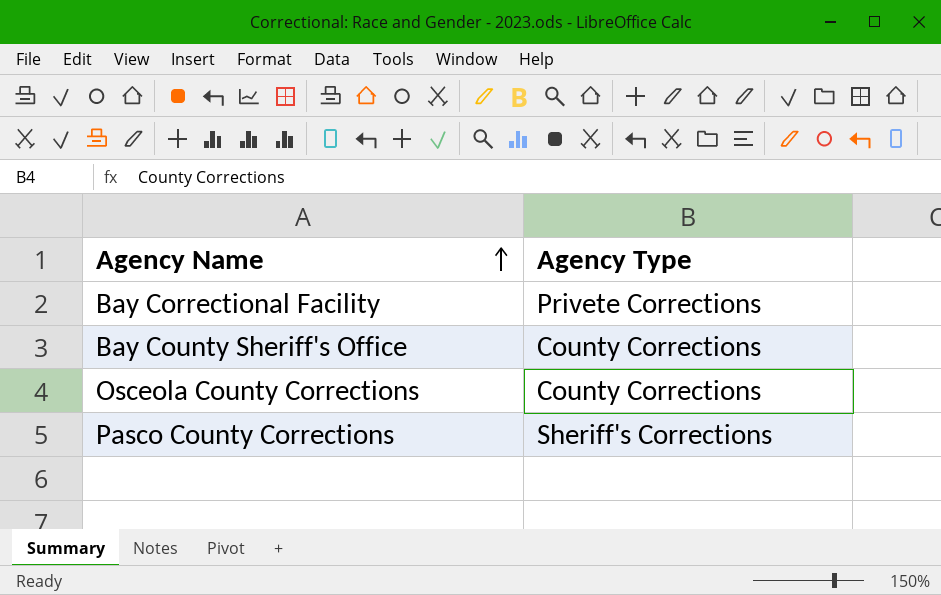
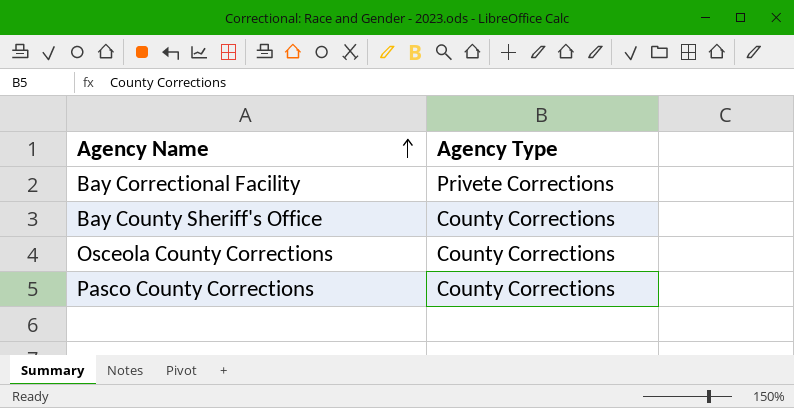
Pasco County Corrections | Agency Type: Sheriff's Corrections -> County Corrections

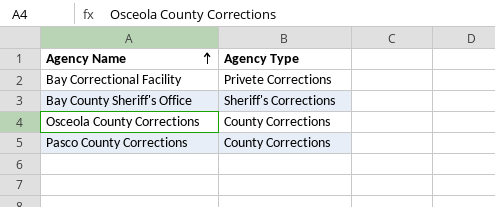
Bay County Sheriff's Office | Agency Type: County Corrections -> Sheriff's Corrections

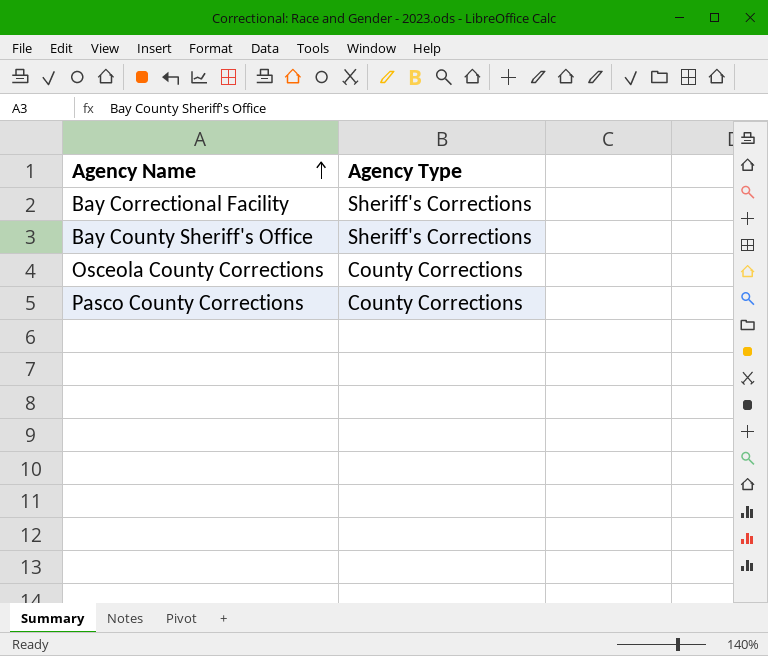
Bay Correctional Facility | Agency Type: Privete Corrections -> Sheriff's Corrections

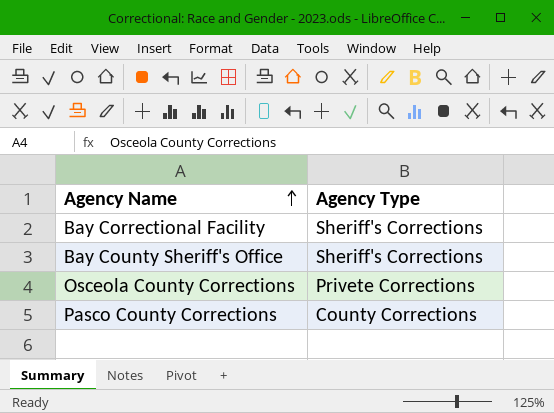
Osceola County Corrections | Agency Type: County Corrections -> Privete Corrections

